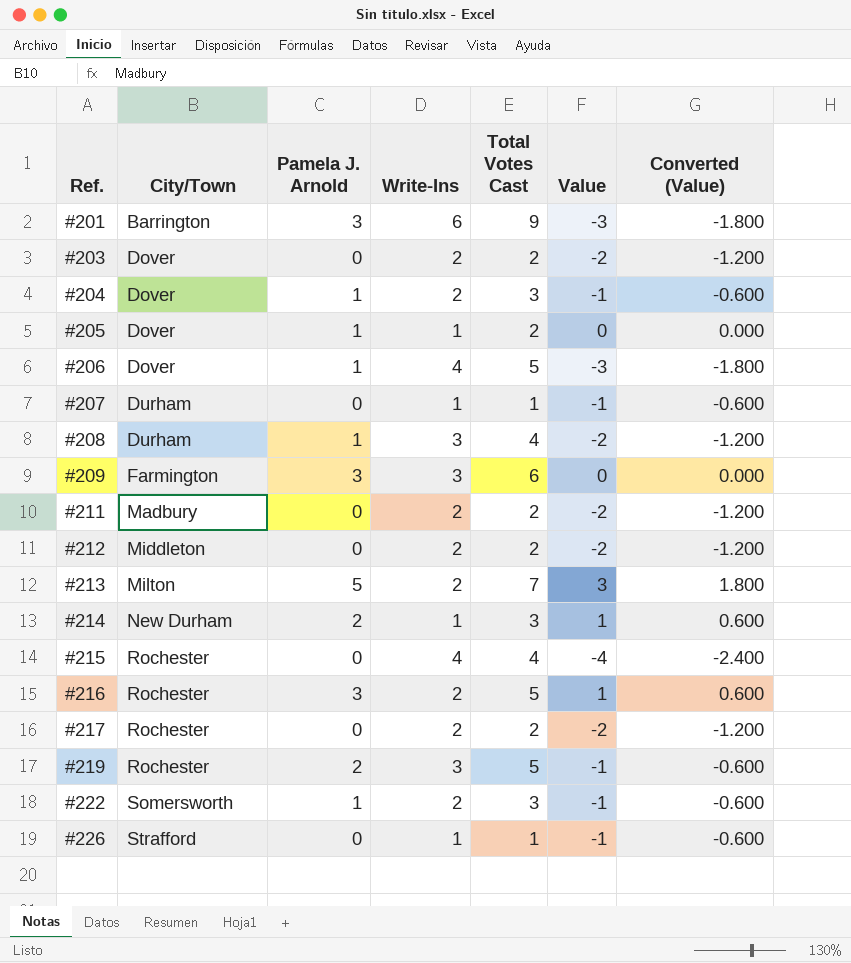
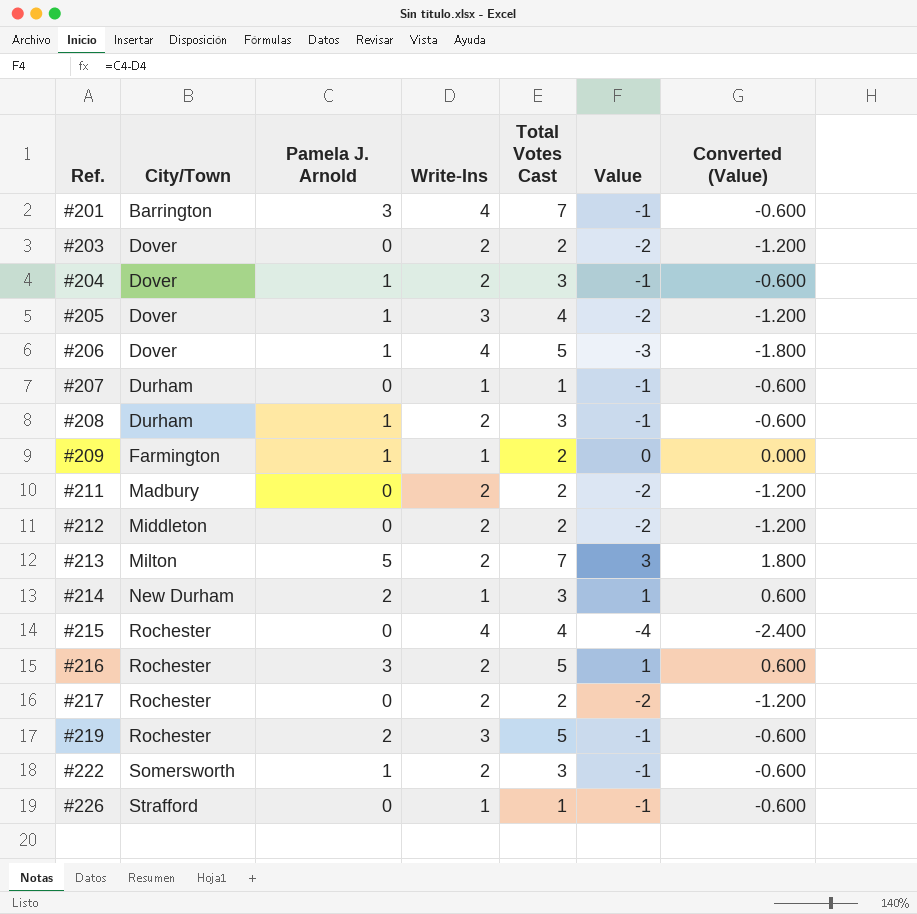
#201 | Write-Ins: 6 -> 4
#201 | Total Votes Cast: 9 -> 7
#201 | Value: -3 -> -1
#201 | Converted (Value): -1.800 -> -0.600
#205 | Write-Ins: 1 -> 3
#205 | Total Votes Cast: 2 -> 4
#205 | Value: 0 -> -2
#205 | Converted (Value): 0.000 -> -1.200
#208 | Write-Ins: 3 -> 2
#208 | Total Votes Cast: 4 -> 3
#208 | Value: -2 -> -1
#208 | Converted (Value): -1.200 -> -0.600
#209 | Pamela J. Arnold: 3 -> 1
#209 | Write-Ins: 3 -> 1
#209 | Total Votes Cast: 6 -> 2

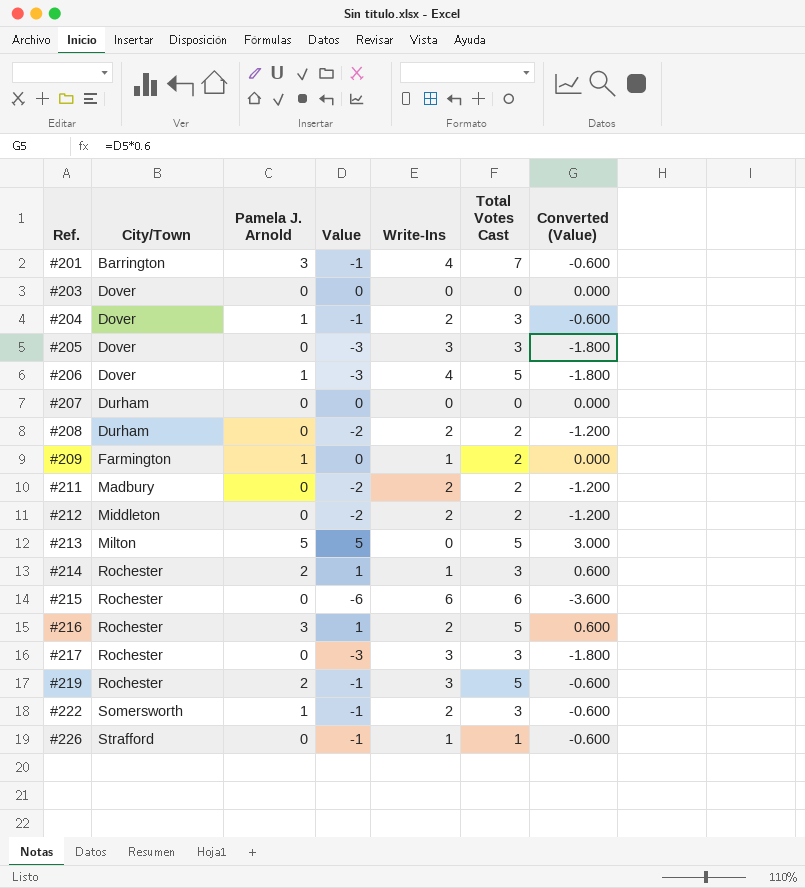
column Value | position: 6 -> 4
#203 | Value: -2 -> 0
#203 | Write-Ins: 2 -> 0
#203 | Total Votes Cast: 2 -> 0
#203 | Converted (Value): -1.200 -> 0.000
#205 | Pamela J. Arnold: 1 -> 0
#205 | Value: -2 -> -3
#205 | Total Votes Cast: 4 -> 3
#205 | Converted (Value): -1.200 -> -1.800
#207 | Value: -1 -> 0
#207 | Write-Ins: 1 -> 0
#207 | Total Votes Cast: 1 -> 0
#207 | Converted (Value): -0.600 -> 0.000
#208 | Pamela J. Arnold: 1 -> 0
#208 | Value: -1 -> -2
#208 | Total Votes Cast: 3 -> 2
#208 | Converted (Value): -0.600 -> -1.200
#213 | Value: 3 -> 5
#213 | Write-Ins: 2 -> 0
#213 | Total Votes Cast: 7 -> 5
#213 | Converted (Value): 1.800 -> 3.000
#214 | City/Town: New Durham -> Rochester
#215 | Value: -4 -> -6
#215 | Write-Ins: 4 -> 6
#215 | Total Votes Cast: 4 -> 6
#215 | Converted (Value): -2.400 -> -3.600
#217 | Value: -2 -> -3
#217 | Write-Ins: 2 -> 3
#217 | Total Votes Cast: 2 -> 3
#217 | Converted (Value): -1.200 -> -1.800

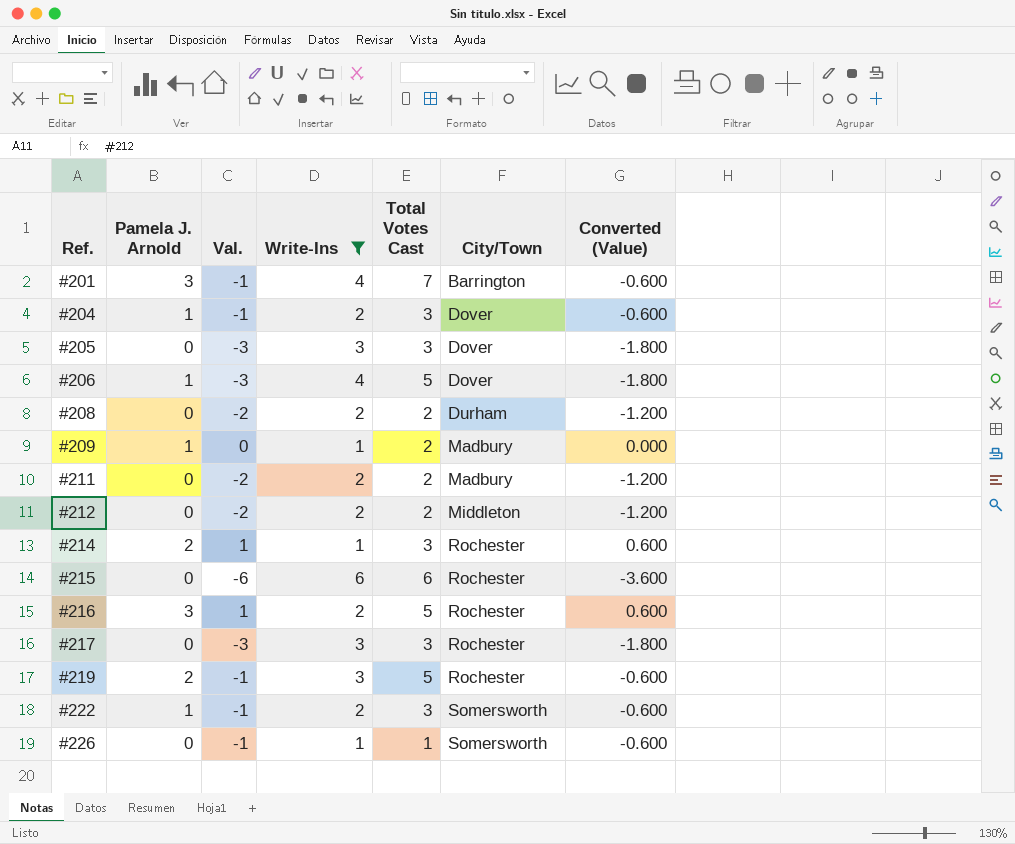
filter: none -> Write-Ins != 0
column name: Value -> Val.
column City/Town | position: 2 -> 6
#209 | City/Town: Farmington -> Madbury
#226 | City/Town: Strafford -> Somersworth

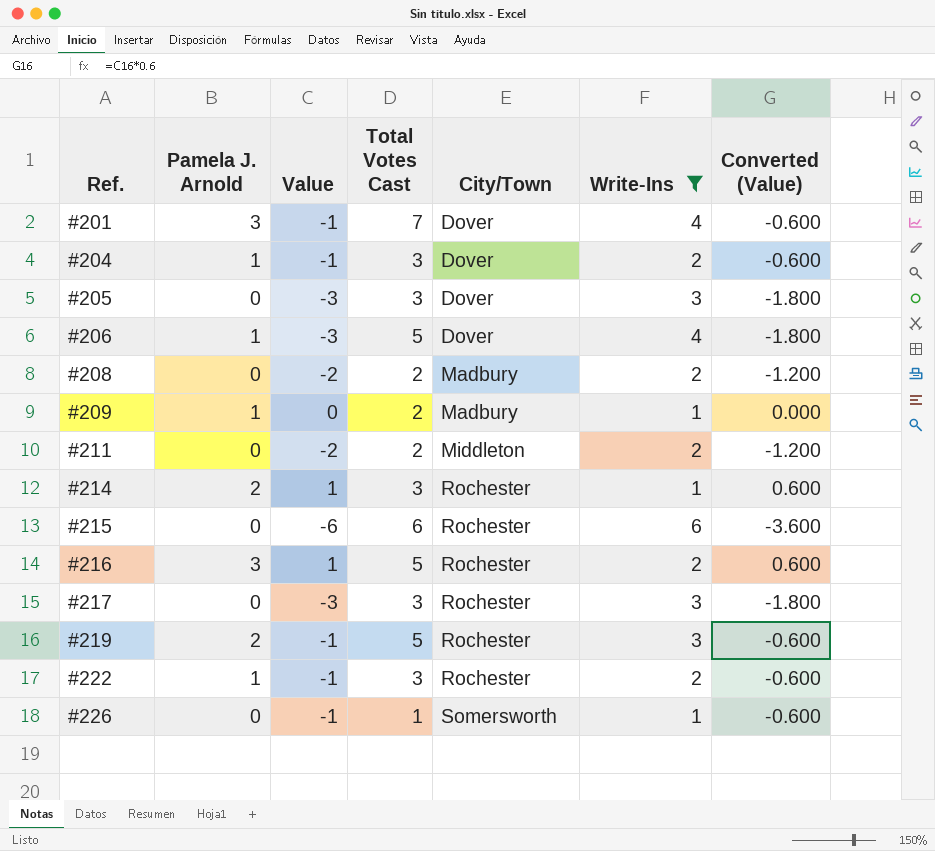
column name: Val. -> Value
column Write-Ins | position: 4 -> 6
row #212: 0 | -2 | 2 | 2 | Middleton | -1.200 -> none
#201 | City/Town: Barrington -> Dover
#208 | City/Town: Durham -> Madbury
#211 | City/Town: Madbury -> Middleton
#222 | City/Town: Somersworth -> Rochester

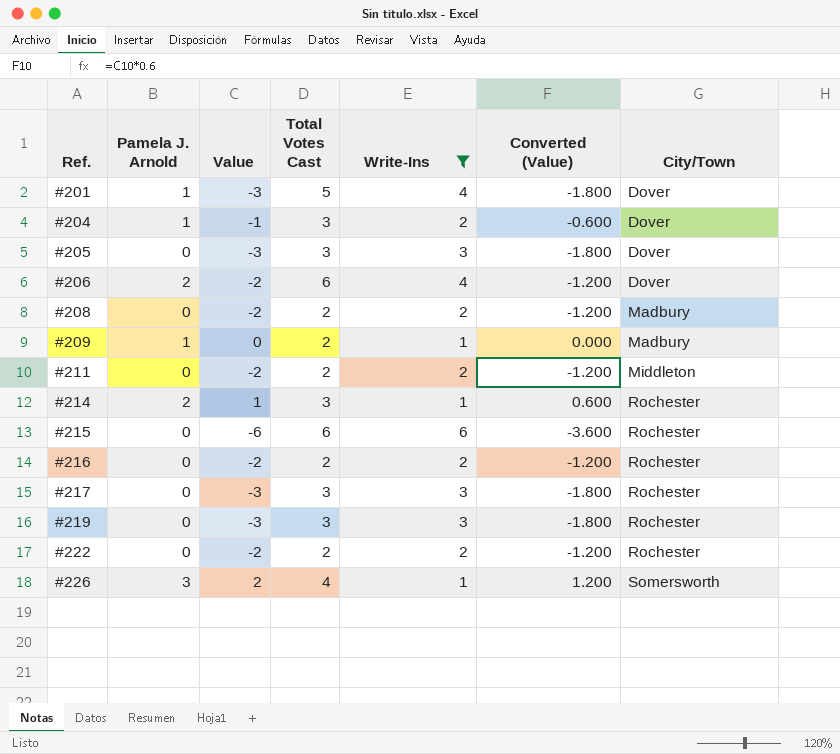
column City/Town | position: 5 -> 7
#201 | Pamela J. Arnold: 3 -> 1
#201 | Value: -1 -> -3
#201 | Total Votes Cast: 7 -> 5
#201 | Converted (Value): -0.600 -> -1.800
#206 | Pamela J. Arnold: 1 -> 2
#206 | Value: -3 -> -2
#206 | Total Votes Cast: 5 -> 6
#206 | Converted (Value): -1.800 -> -1.200
#216 | Pamela J. Arnold: 3 -> 0
#216 | Value: 1 -> -2
#216 | Total Votes Cast: 5 -> 2
#216 | Converted (Value): 0.600 -> -1.200
#219 | Pamela J. Arnold: 2 -> 0
#219 | Value: -1 -> -3
#219 | Total Votes Cast: 5 -> 3
#219 | Converted (Value): -0.600 -> -1.800
#222 | Pamela J. Arnold: 1 -> 0
#222 | Value: -1 -> -2
#222 | Total Votes Cast: 3 -> 2
#222 | Converted (Value): -0.600 -> -1.200
#226 | Pamela J. Arnold: 0 -> 3
#226 | Value: -1 -> 2
#226 | Total Votes Cast: 1 -> 4
#226 | Converted (Value): -0.600 -> 1.200

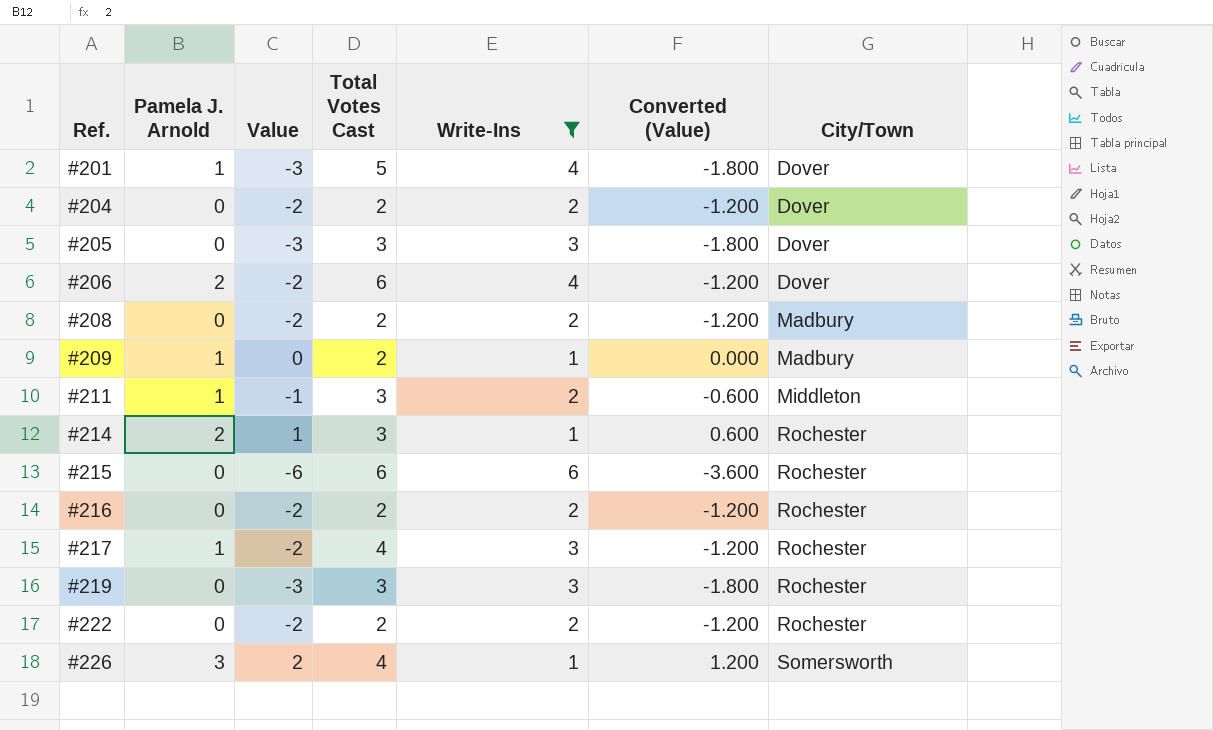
#204 | Pamela J. Arnold: 1 -> 0
#204 | Value: -1 -> -2
#204 | Total Votes Cast: 3 -> 2
#204 | Converted (Value): -0.600 -> -1.200
#211 | Pamela J. Arnold: 0 -> 1
#211 | Value: -2 -> -1
#211 | Total Votes Cast: 2 -> 3
#211 | Converted (Value): -1.200 -> -0.600
#217 | Pamela J. Arnold: 0 -> 1
#217 | Value: -3 -> -2
#217 | Total Votes Cast: 3 -> 4
#217 | Converted (Value): -1.800 -> -1.200

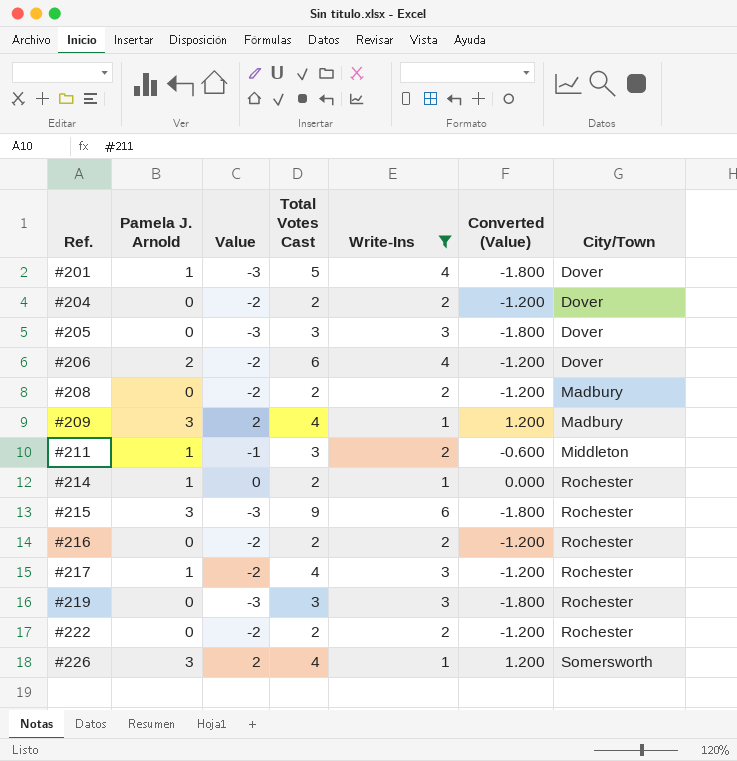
#209 | Pamela J. Arnold: 1 -> 3
#209 | Value: 0 -> 2
#209 | Total Votes Cast: 2 -> 4
#209 | Converted (Value): 0.000 -> 1.200
#214 | Pamela J. Arnold: 2 -> 1
#214 | Value: 1 -> 0
#214 | Total Votes Cast: 3 -> 2
#214 | Converted (Value): 0.600 -> 0.000
#215 | Pamela J. Arnold: 0 -> 3
#215 | Value: -6 -> -3
#215 | Total Votes Cast: 6 -> 9
#215 | Converted (Value): -3.600 -> -1.800

